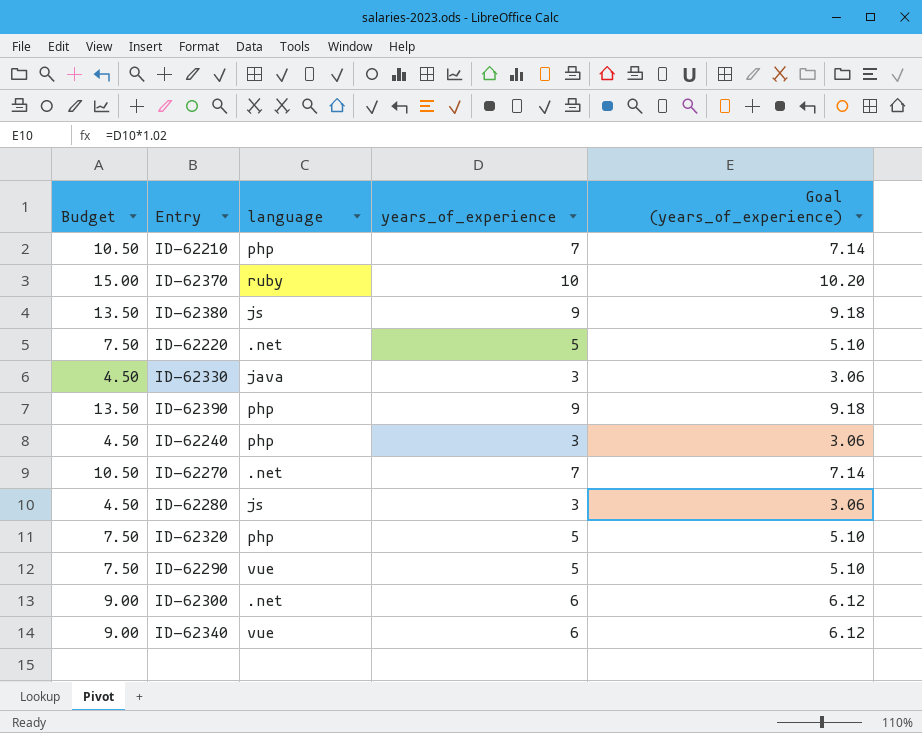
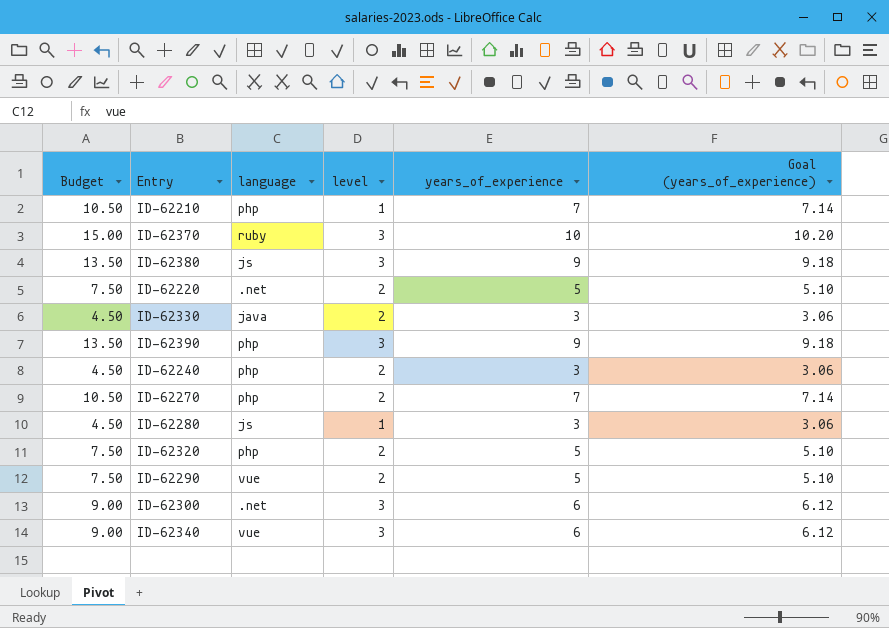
column level | position: none -> 4
ID-62270 | language: .net -> php

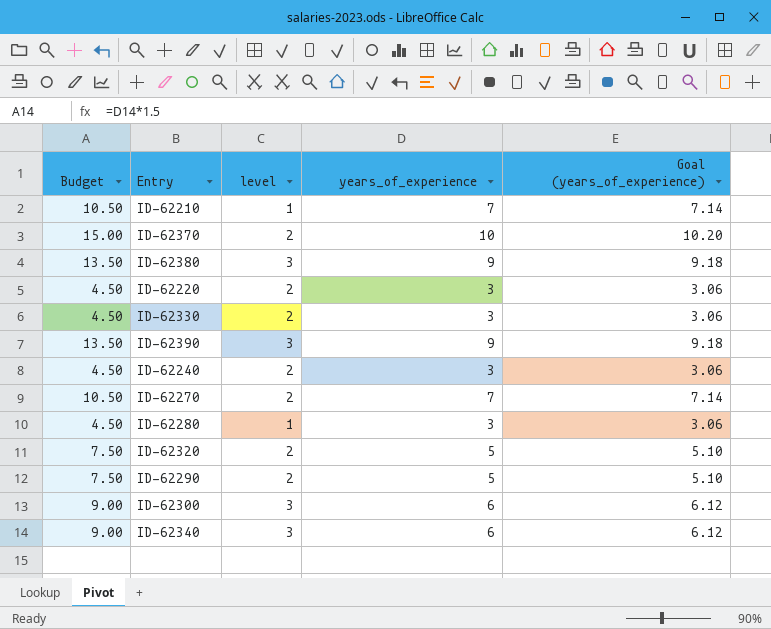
column language | position: 3 -> none
ID-62370 | level: 3 -> 2
ID-62220 | Budget: 7.50 -> 4.50
ID-62220 | years_of_experience: 5 -> 3
ID-62220 | Goal (years_of_experience): 5.10 -> 3.06

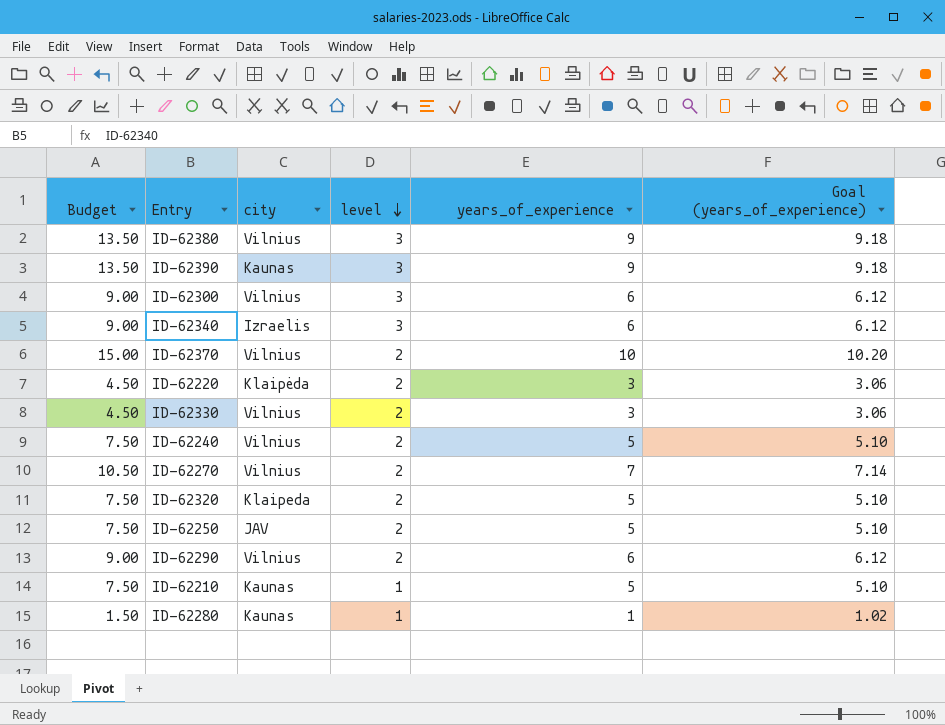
row order: none -> level descending
column city | position: none -> 3
ID-62240 | Budget: 4.50 -> 7.50
ID-62240 | years_of_experience: 3 -> 5
ID-62240 | Goal (years_of_experience): 3.06 -> 5.10
row ID-62250: none -> 7.50 | JAV | 2 | 5 | 5.10
ID-62290 | Budget: 7.50 -> 9.00
ID-62290 | years_of_experience: 5 -> 6
ID-62290 | Goal (years_of_experience): 5.10 -> 6.12
ID-62210 | Budget: 10.50 -> 7.50
ID-62210 | years_of_experience: 7 -> 5
ID-62210 | Goal (years_of_experience): 7.14 -> 5.10
ID-62280 | Budget: 4.50 -> 1.50
ID-62280 | years_of_experience: 3 -> 1
ID-62280 | Goal (years_of_experience): 3.06 -> 1.02

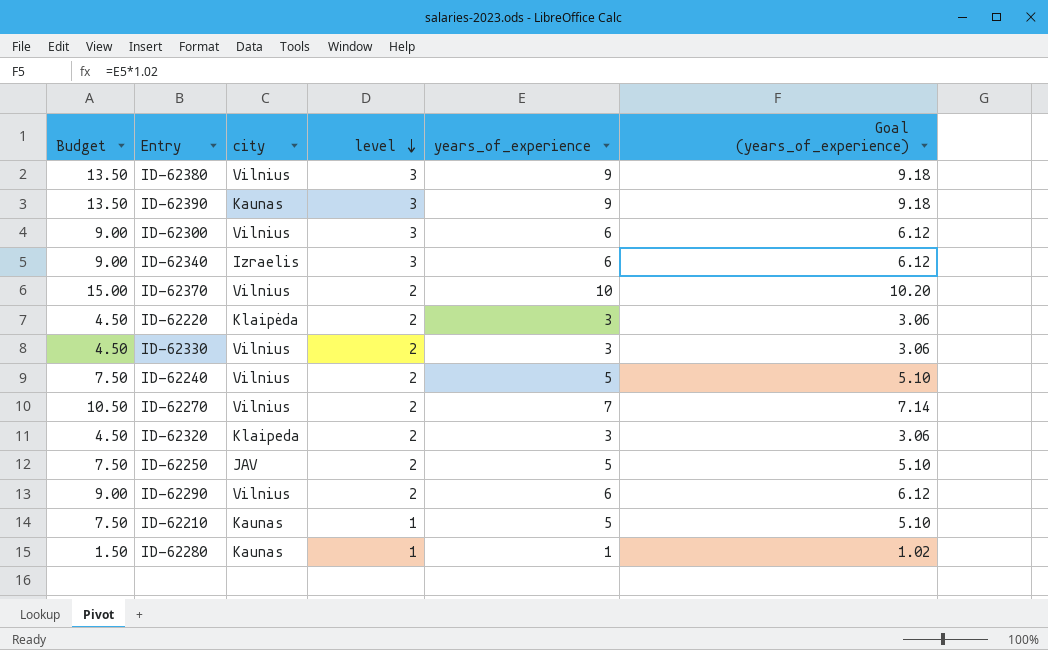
ID-62320 | Budget: 7.50 -> 4.50
ID-62320 | years_of_experience: 5 -> 3
ID-62320 | Goal (years_of_experience): 5.10 -> 3.06

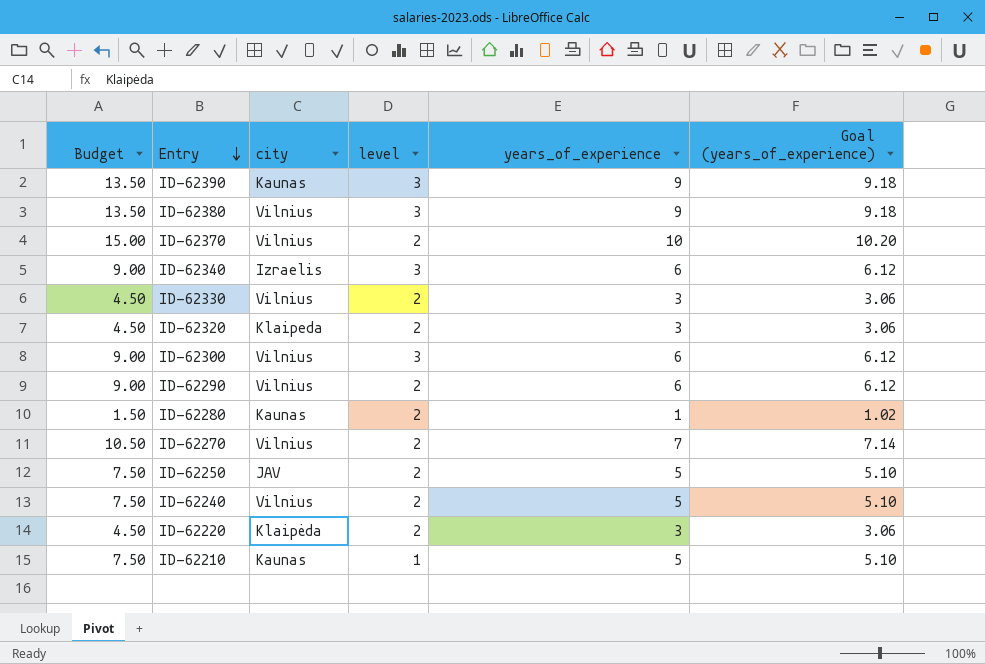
row order: level descending -> Entry descending
ID-62280 | level: 1 -> 2

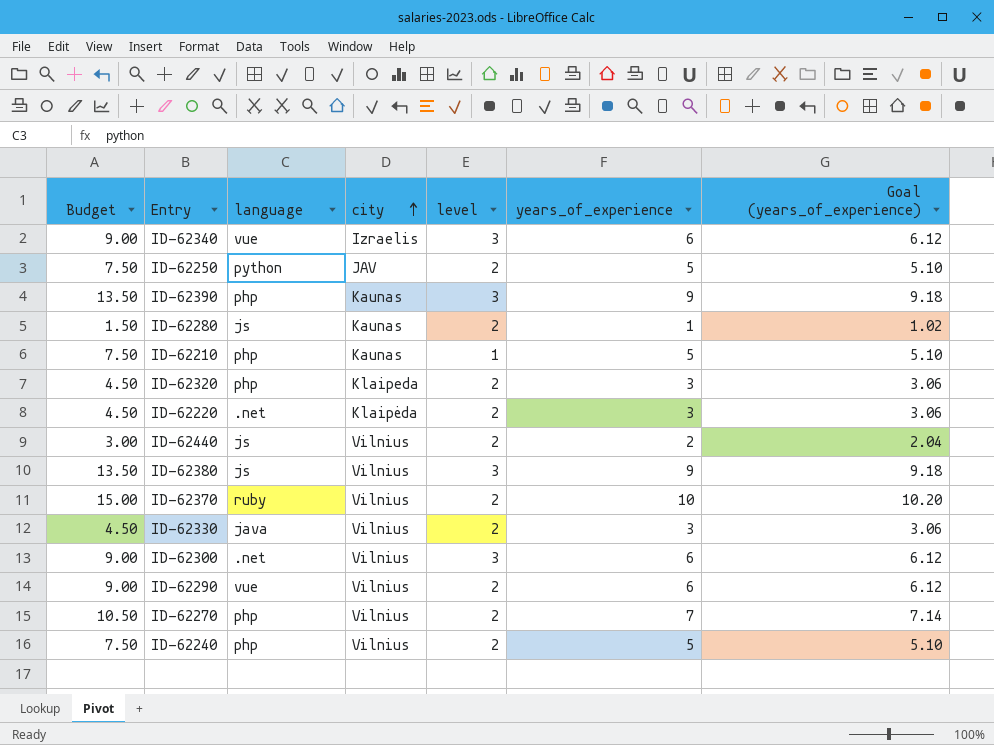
row order: Entry descending -> city ascending
column language | position: none -> 3
row ID-62440: none -> 3.00 | js | Vilnius | 2 | 2 | 2.04

